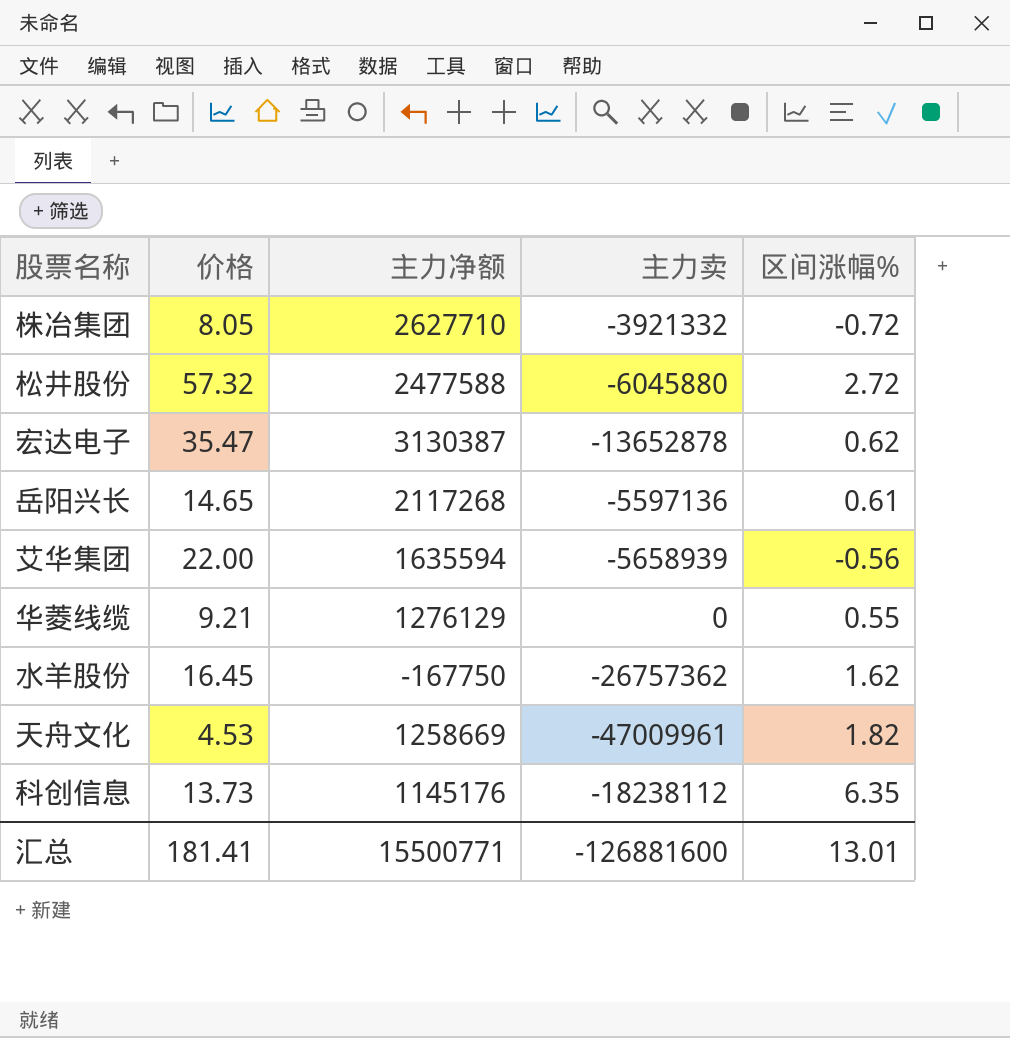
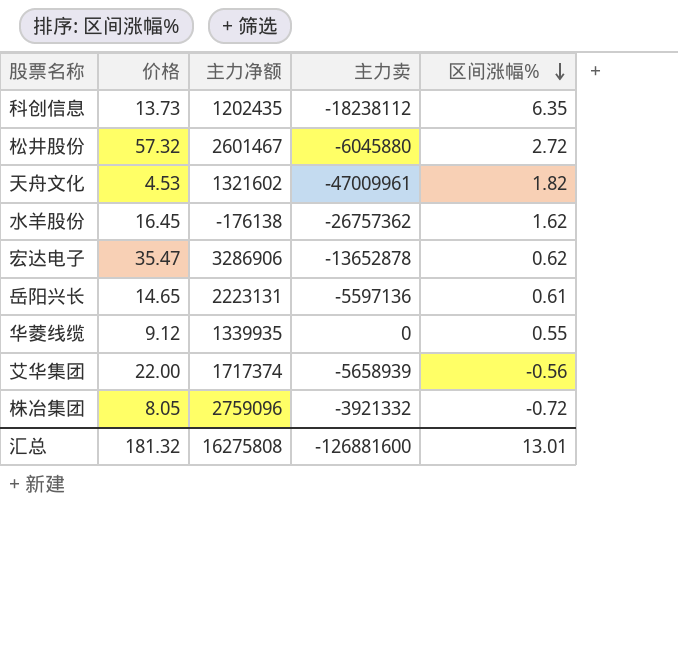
row order: none -> 区间涨幅% descending
科创信息 | 主力净额: 1145176 -> 1202435
松井股份 | 主力净额: 2477588 -> 2601467
天舟文化 | 主力净额: 1258669 -> 1321602
水羊股份 | 主力净额: -167750 -> -176138
宏达电子 | 主力净额: 3130387 -> 3286906
岳阳兴长 | 主力净额: 2117268 -> 2223131
华菱线缆 | 价格: 9.21 -> 9.12
华菱线缆 | 主力净额: 1276129 -> 1339935
艾华集团 | 主力净额: 1635594 -> 1717374
株冶集团 | 主力净额: 2627710 -> 2759096
汇总 | 价格: 181.41 -> 181.32
汇总 | 主力净额: 15500771 -> 16275808

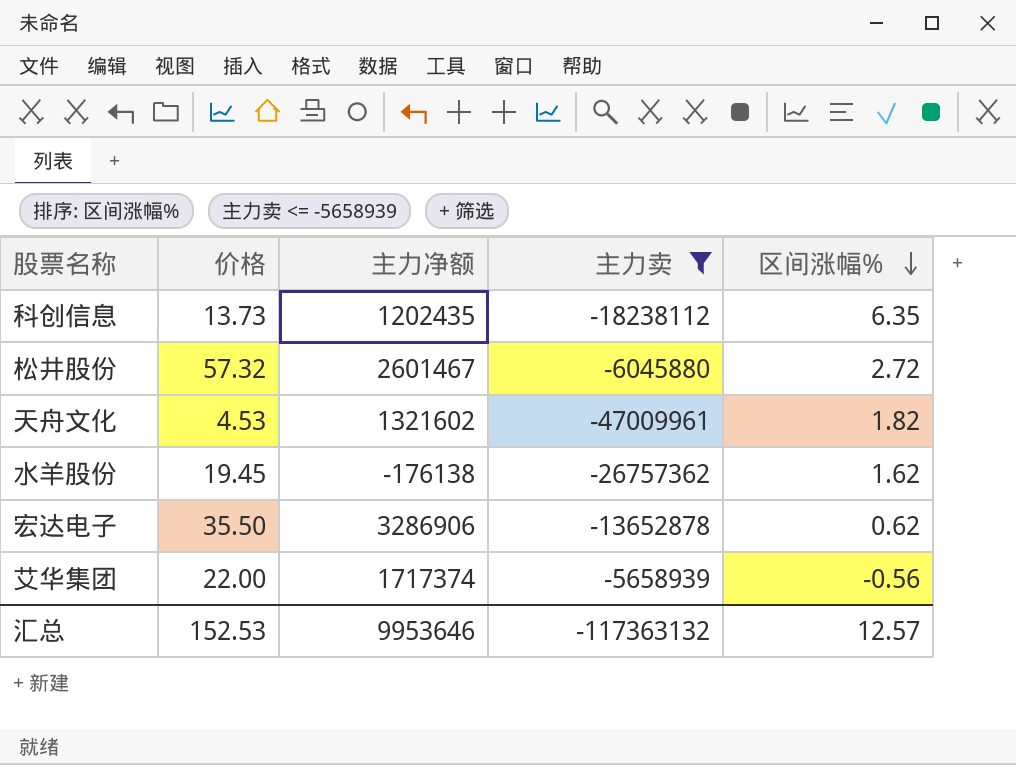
filter: none -> 主力卖 <= -5658939
水羊股份 | 价格: 16.45 -> 19.45
宏达电子 | 价格: 35.47 -> 35.50
汇总 | 价格: 181.32 -> 152.53
汇总 | 主力净额: 16275808 -> 9953646
汇总 | 主力卖: -126881600 -> -117363132
汇总 | 区间涨幅%: 13.01 -> 12.57

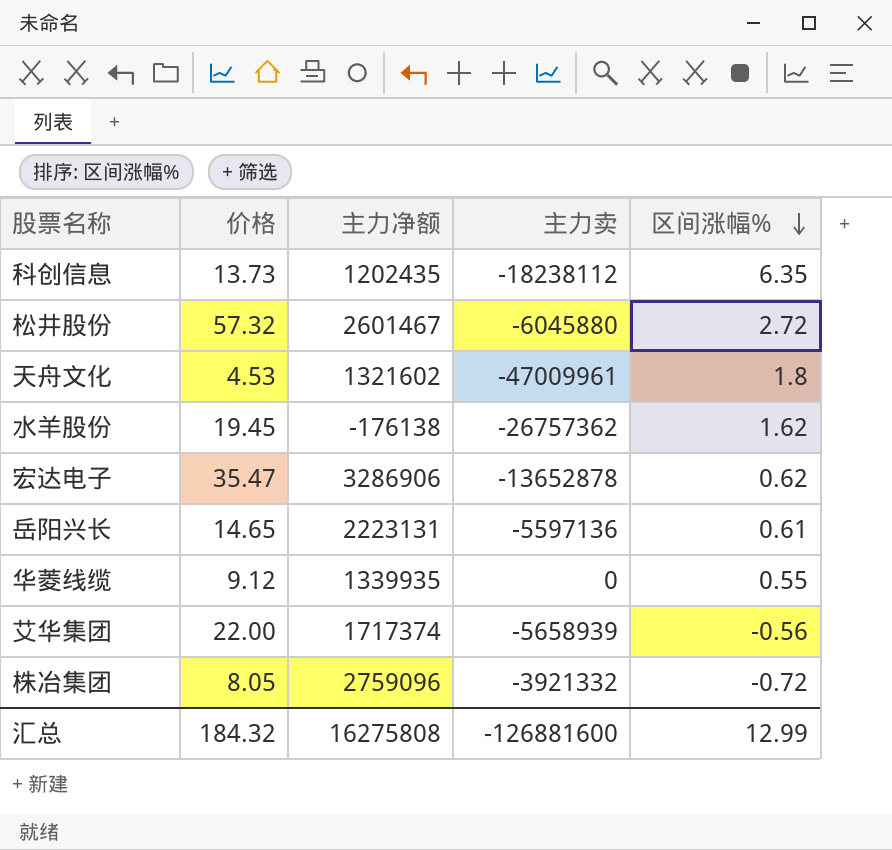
filter: 主力卖 <= -5658939 -> none
天舟文化 | 区间涨幅%: 1.82 -> 1.8
宏达电子 | 价格: 35.50 -> 35.47
汇总 | 价格: 152.53 -> 184.32
汇总 | 主力净额: 9953646 -> 16275808
汇总 | 主力卖: -117363132 -> -126881600
汇总 | 区间涨幅%: 12.57 -> 12.99

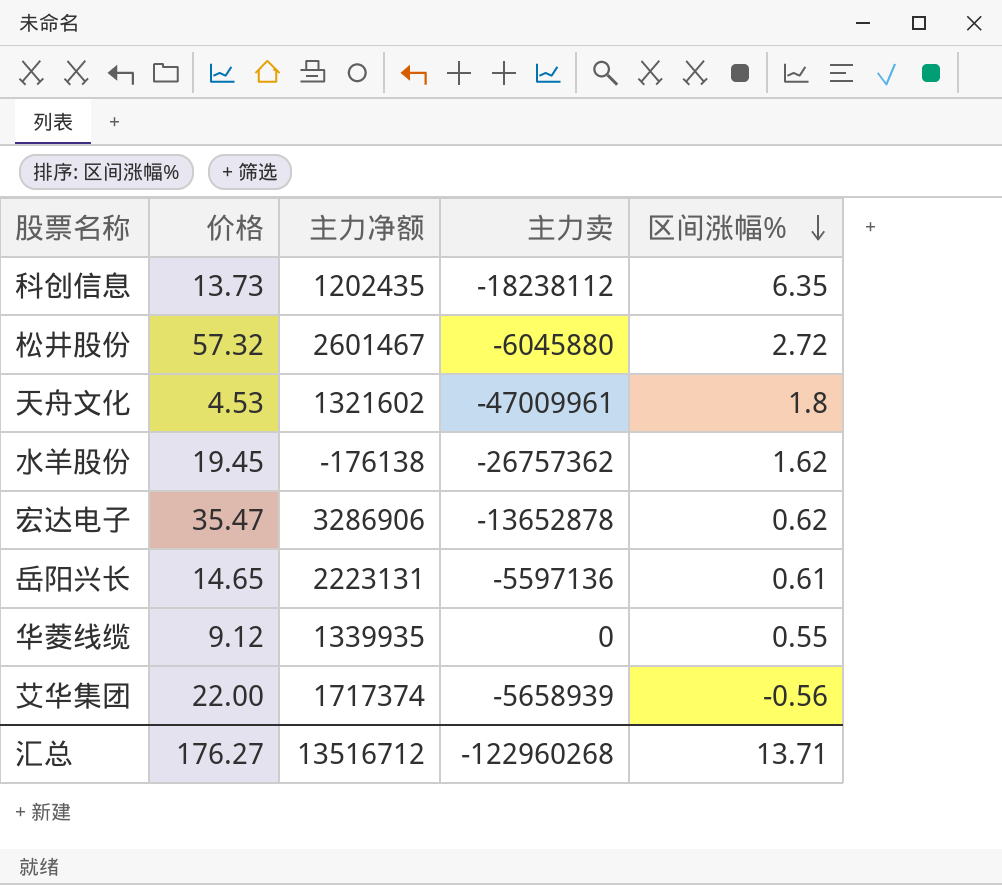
row 株冶集团: 8.05 | 2759096 | -3921332 | -0.72 -> none
汇总 | 价格: 184.32 -> 176.27
汇总 | 主力净额: 16275808 -> 13516712
汇总 | 主力卖: -126881600 -> -122960268
汇总 | 区间涨幅%: 12.99 -> 13.71

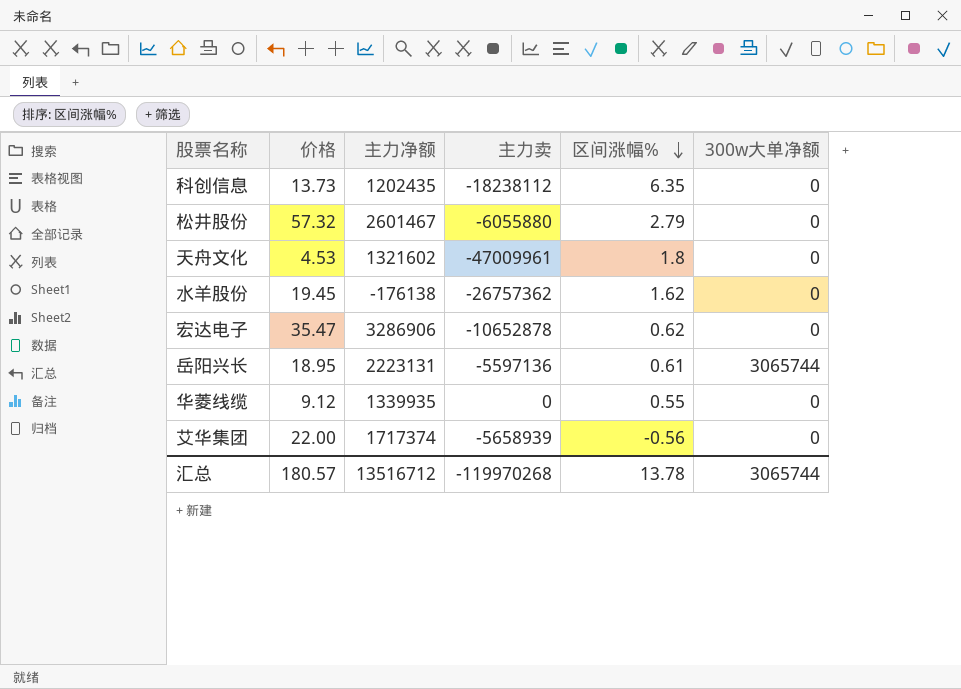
column 300w大单净额 | position: none -> 6
松井股份 | 主力卖: -6045880 -> -6055880
松井股份 | 区间涨幅%: 2.72 -> 2.79
宏达电子 | 主力卖: -13652878 -> -10652878
岳阳兴长 | 价格: 14.65 -> 18.95
汇总 | 价格: 176.27 -> 180.57
汇总 | 主力卖: -122960268 -> -119970268
汇总 | 区间涨幅%: 13.71 -> 13.78

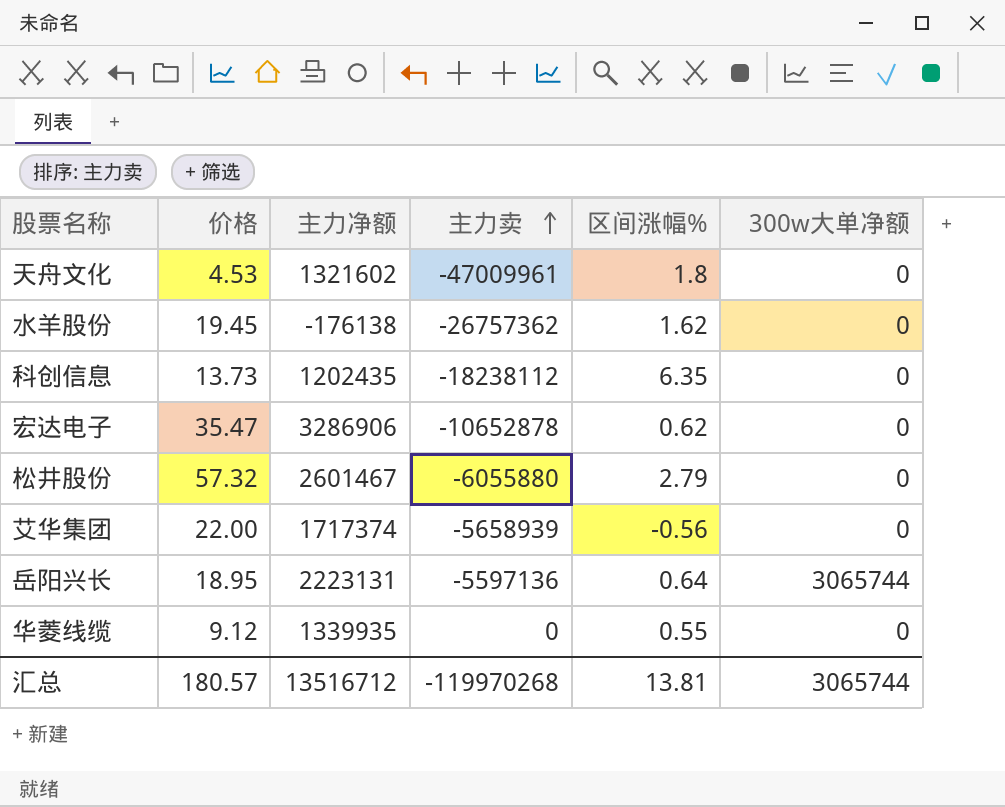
row order: 区间涨幅% descending -> 主力卖 ascending
岳阳兴长 | 区间涨幅%: 0.61 -> 0.64
汇总 | 区间涨幅%: 13.78 -> 13.81

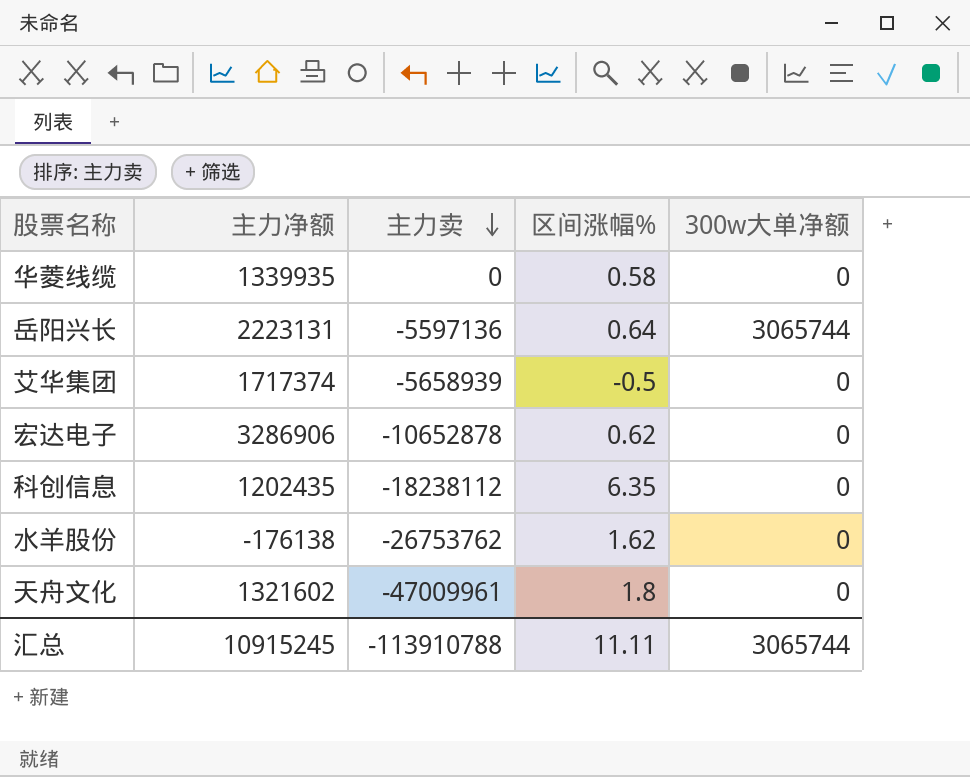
row order: 主力卖 ascending -> 主力卖 descending
column 价格 | position: 2 -> none
row 松井股份: 57.32 | 2601467 | -6055880 | 2.79 | 0 -> none
华菱线缆 | 区间涨幅%: 0.55 -> 0.58
艾华集团 | 区间涨幅%: -0.56 -> -0.5
水羊股份 | 主力卖: -26757362 -> -26753762
汇总 | 主力净额: 13516712 -> 10915245
汇总 | 主力卖: -119970268 -> -113910788
汇总 | 区间涨幅%: 13.81 -> 11.11

